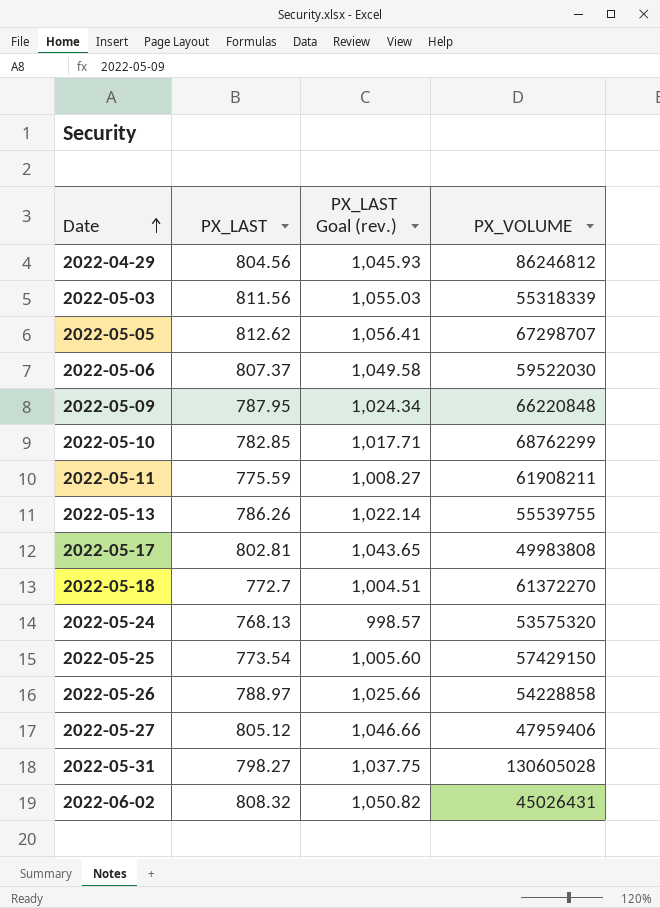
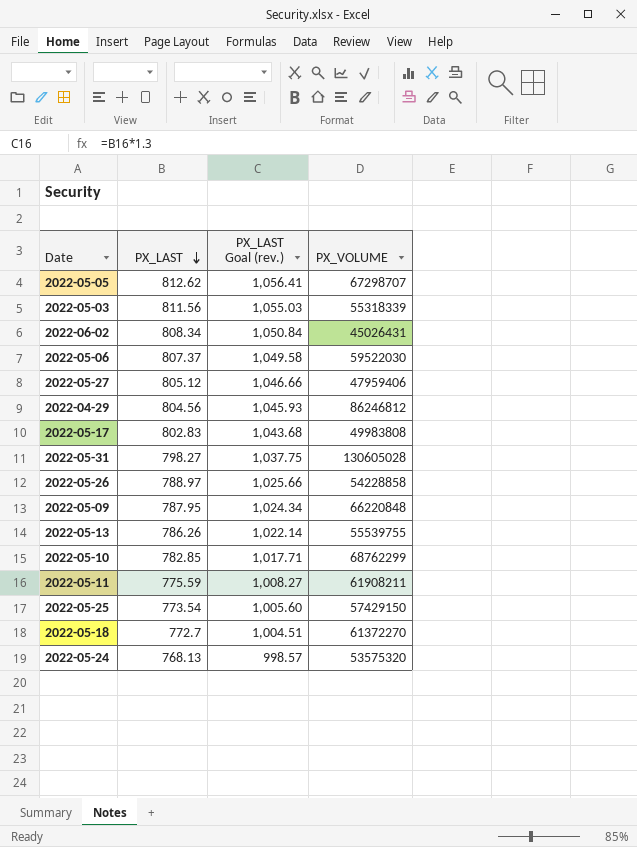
row order: Date ascending -> PX_LAST descending
2022-06-02 | PX_LAST: 808.32 -> 808.34
2022-06-02 | PX_LAST Goal (rev.): 1,050.82 -> 1,050.84
2022-05-17 | PX_LAST: 802.81 -> 802.83
2022-05-17 | PX_LAST Goal (rev.): 1,043.65 -> 1,043.68

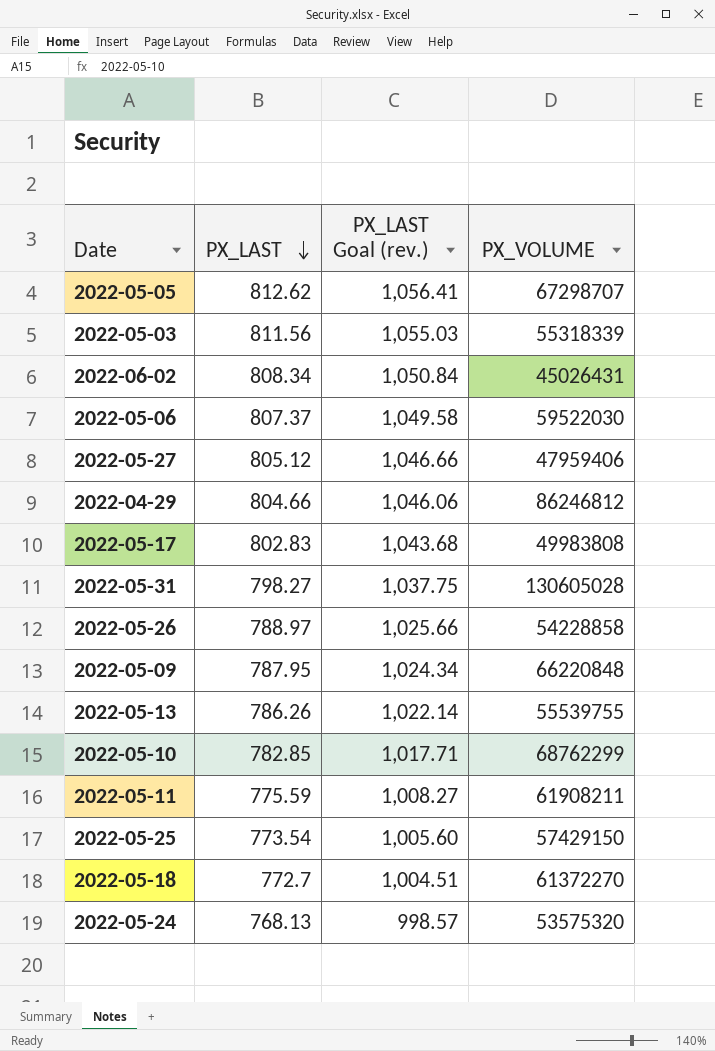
2022-04-29 | PX_LAST: 804.56 -> 804.66
2022-04-29 | PX_LAST Goal (rev.): 1,045.93 -> 1,046.06

